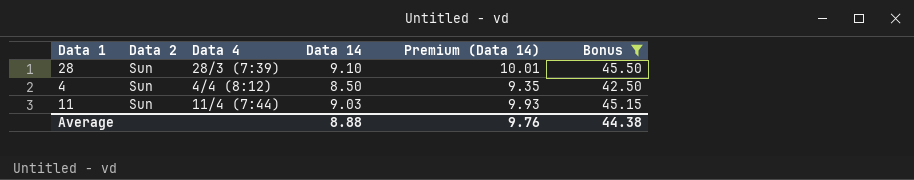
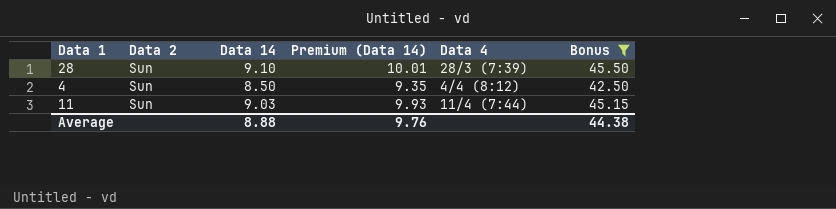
column Data 4 | position: 3 -> 5

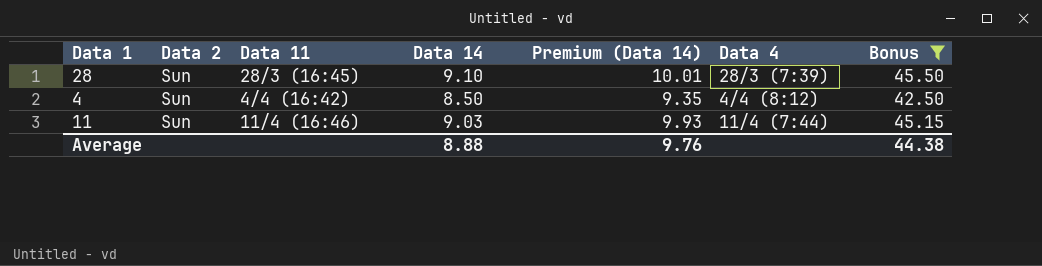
column Data 11 | position: none -> 3

